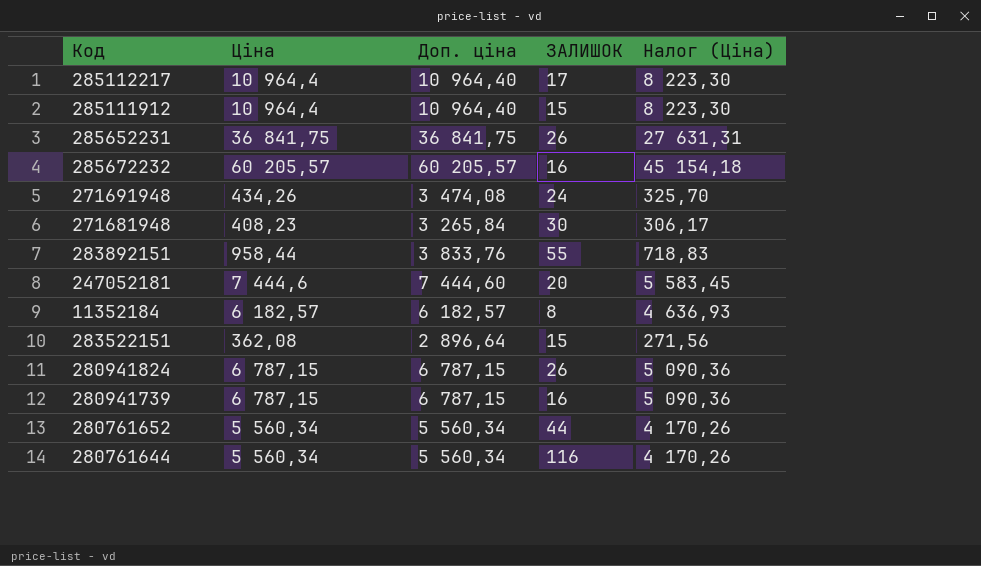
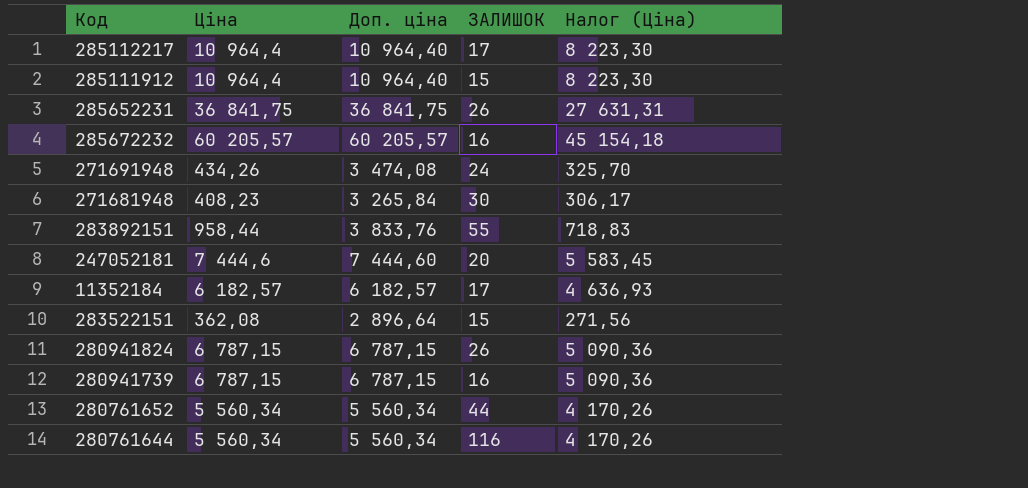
11352184 | ЗАЛИШОК: 8 -> 17

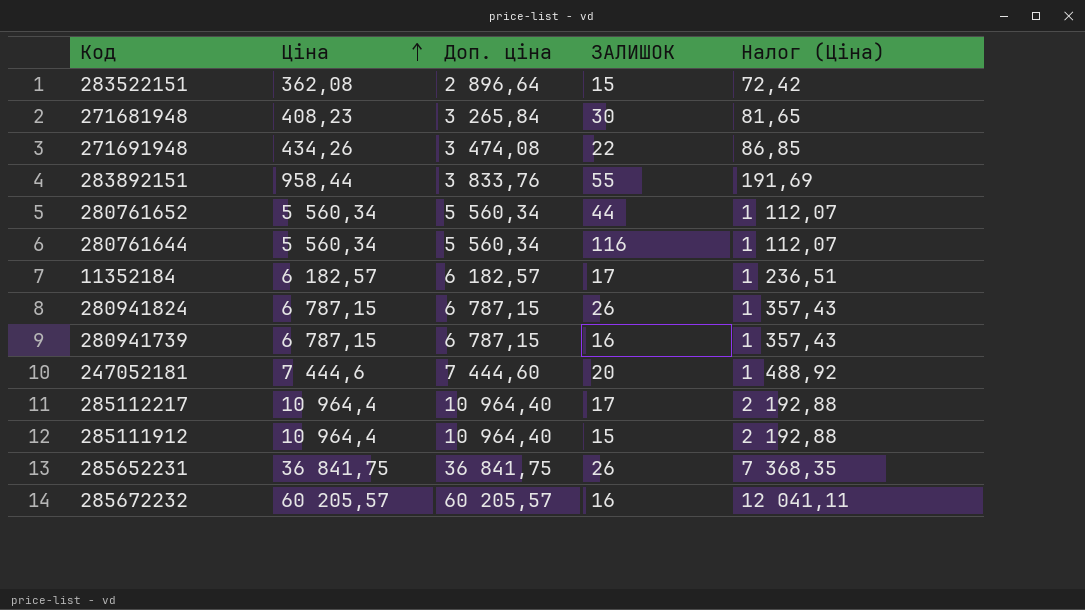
row order: none -> Ціна ascending
column Налог (Ціна) | formula: [Ціна] * 0,75 -> [Ціна] * 0,2
271691948 | ЗАЛИШОК: 24 -> 22

